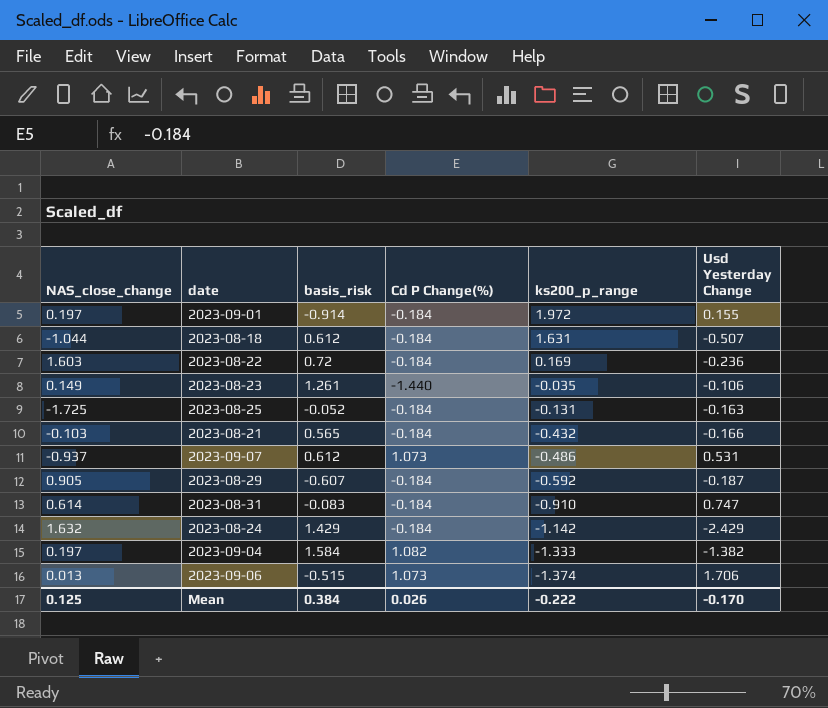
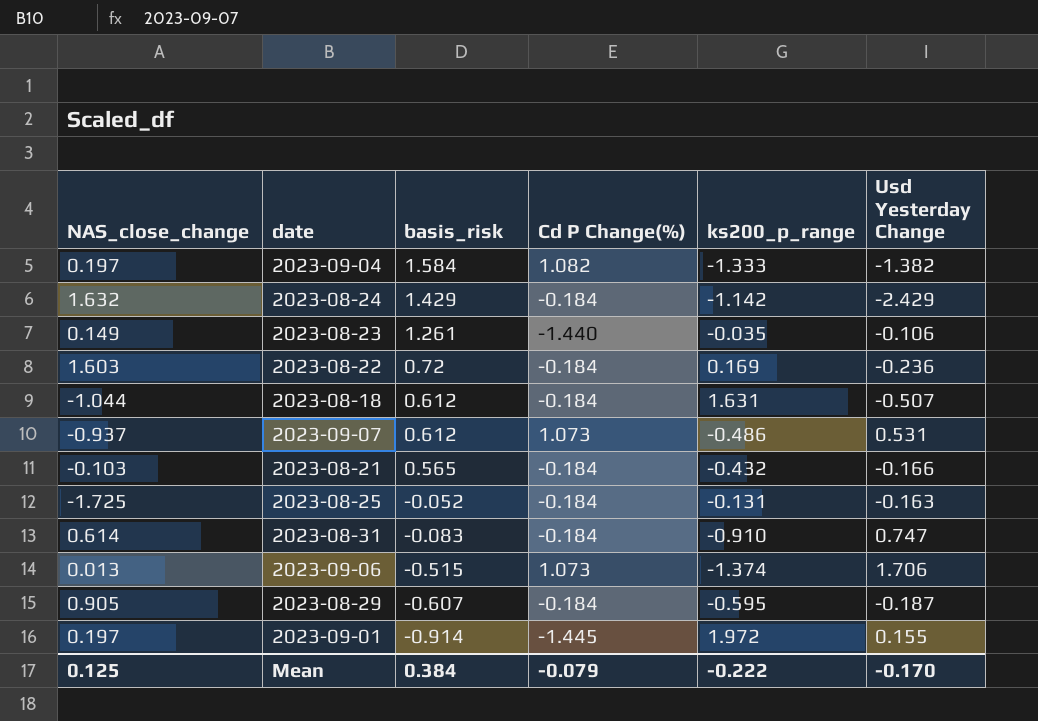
row order: ks200_p_range descending -> basis_risk descending
2023-08-29 | ks200_p_range: -0.592 -> -0.595
2023-09-01 | Cd P Change(%): -0.184 -> -1.445
Mean | Cd P Change(%): 0.026 -> -0.079

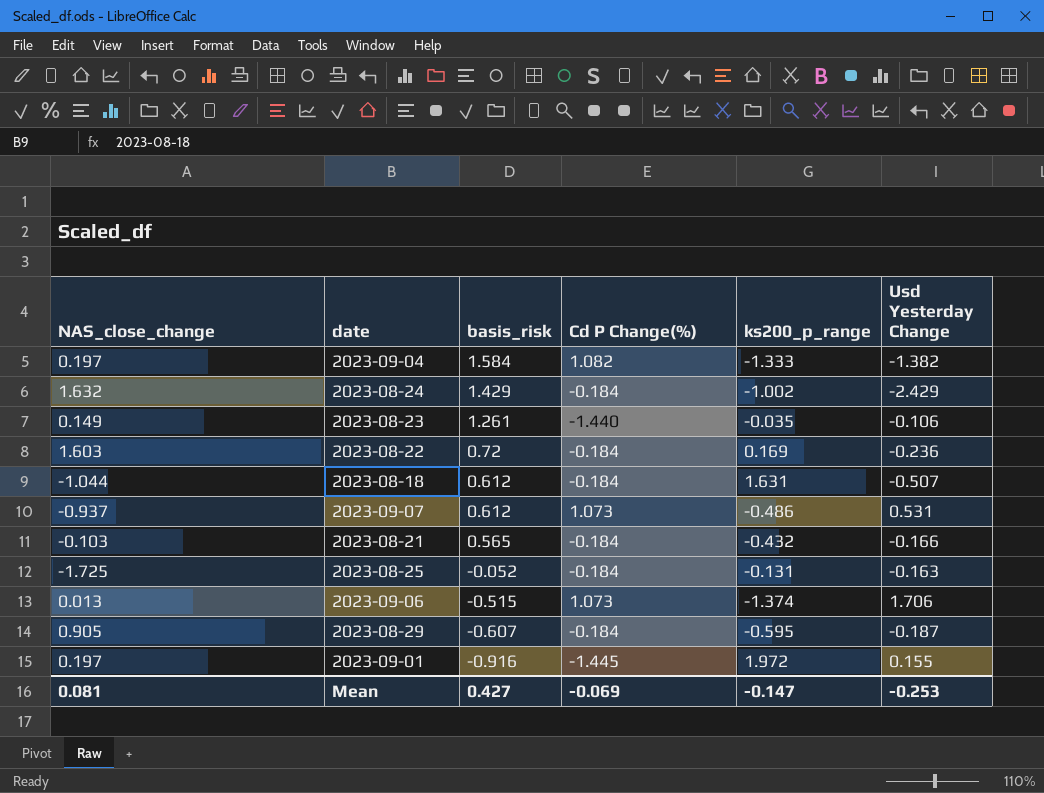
row 2023-08-31: 0.614 | -0.083 | -0.184 | -0.910 | 0.747 -> none
2023-08-24 | ks200_p_range: -1.142 -> -1.002
2023-09-01 | basis_risk: -0.914 -> -0.916
Mean | NAS_close_change: 0.125 -> 0.081
Mean | basis_risk: 0.384 -> 0.427
Mean | Cd P Change(%): -0.079 -> -0.069
Mean | ks200_p_range: -0.222 -> -0.147
Mean | Usd Yesterday Change: -0.170 -> -0.253

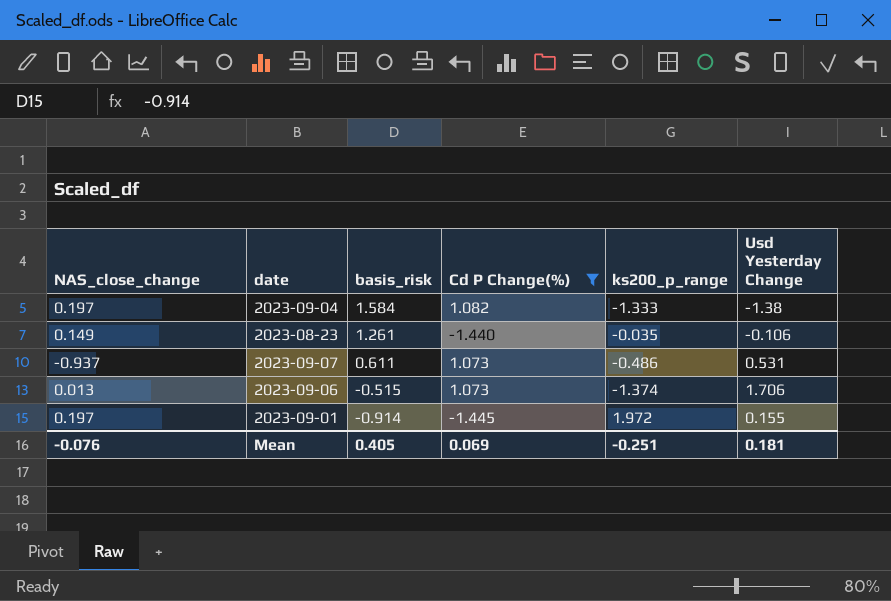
filter: none -> Cd P Change(%) != -0.184
2023-09-04 | Usd Yesterday Change: -1.382 -> -1.38
2023-09-07 | basis_risk: 0.612 -> 0.611
2023-09-01 | basis_risk: -0.916 -> -0.914
Mean | NAS_close_change: 0.081 -> -0.076
Mean | basis_risk: 0.427 -> 0.405
Mean | Cd P Change(%): -0.069 -> 0.069
Mean | ks200_p_range: -0.147 -> -0.251
Mean | Usd Yesterday Change: -0.253 -> 0.181

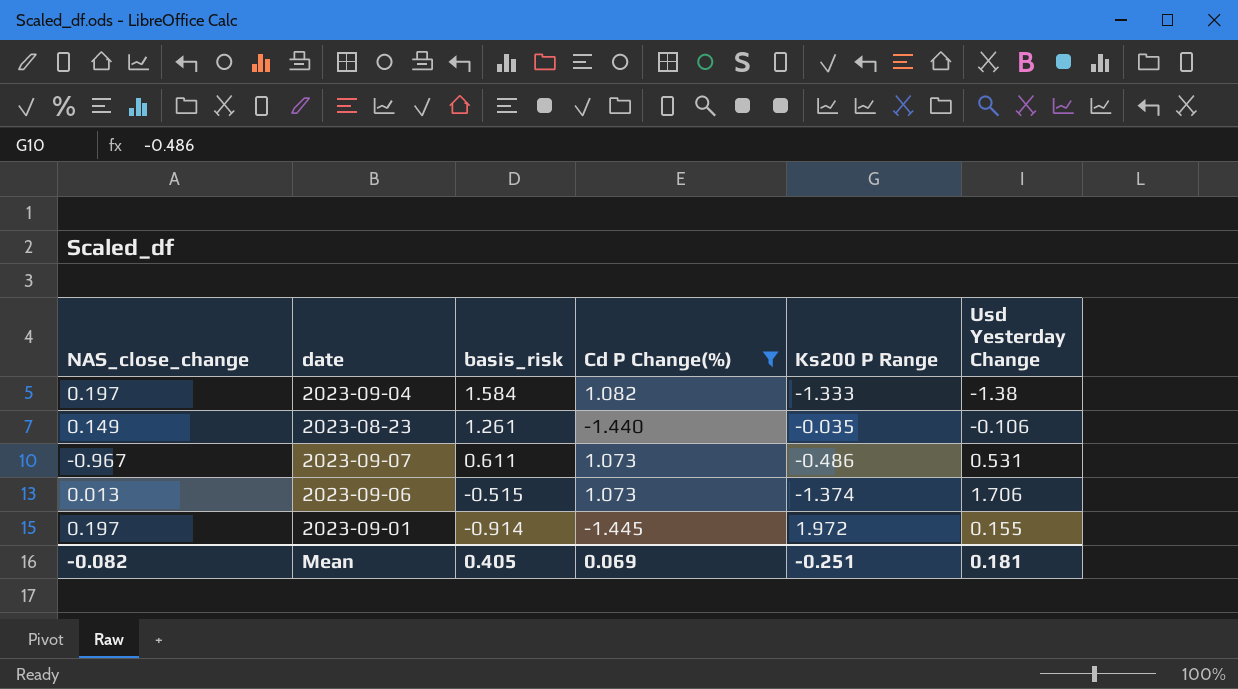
column name: ks200_p_range -> Ks200 P Range
2023-09-07 | NAS_close_change: -0.937 -> -0.967
Mean | NAS_close_change: -0.076 -> -0.082

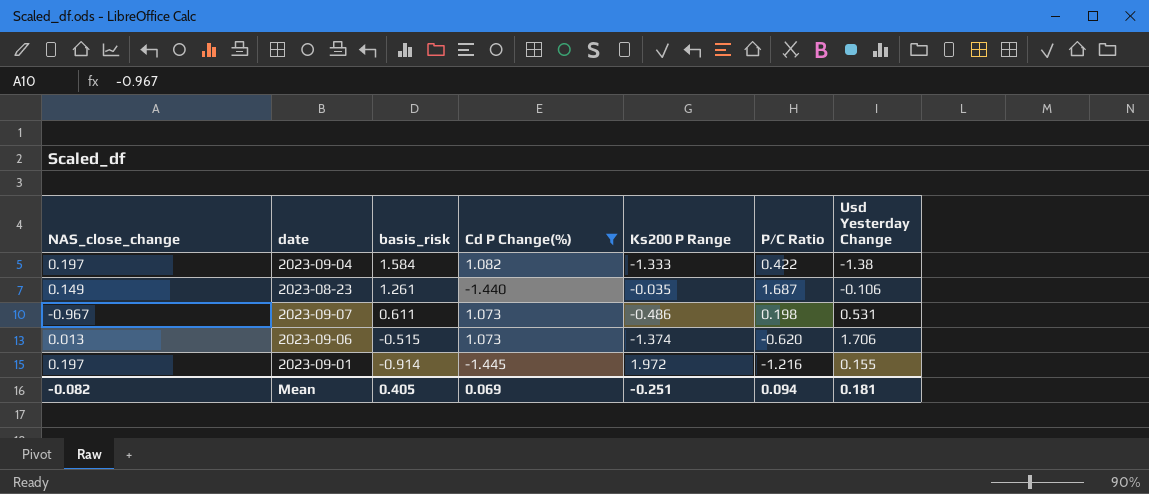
column P/C Ratio | position: none -> 6

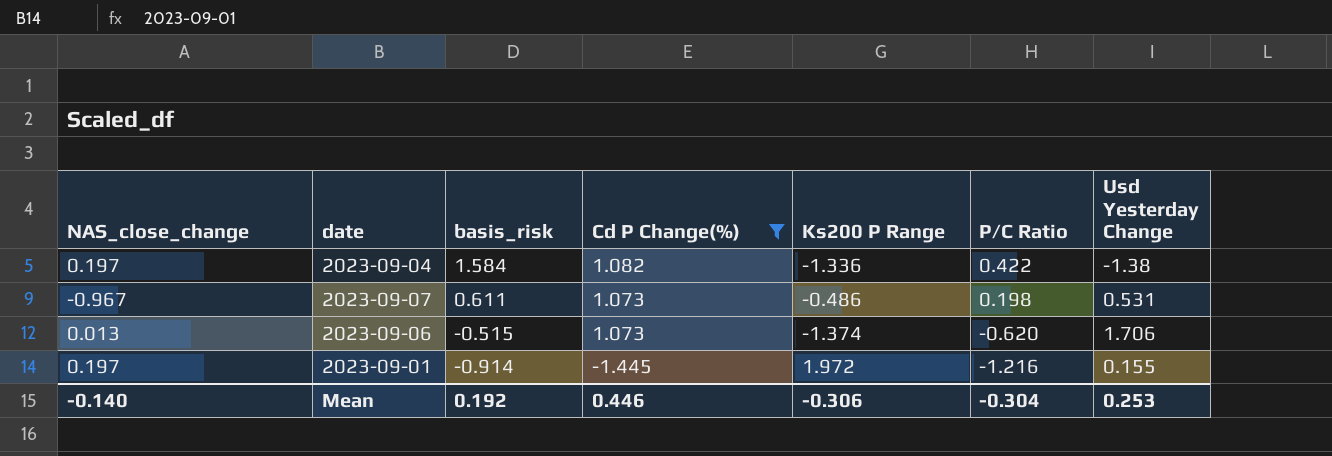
row 2023-08-23: 0.149 | 1.261 | -1.440 | -0.035 | 1.687 | -0.106 -> none
2023-09-04 | Ks200 P Range: -1.333 -> -1.336
Mean | NAS_close_change: -0.082 -> -0.140
Mean | basis_risk: 0.405 -> 0.192
Mean | Cd P Change(%): 0.069 -> 0.446
Mean | Ks200 P Range: -0.251 -> -0.306
Mean | P/C Ratio: 0.094 -> -0.304
Mean | Usd Yesterday Change: 0.181 -> 0.253

